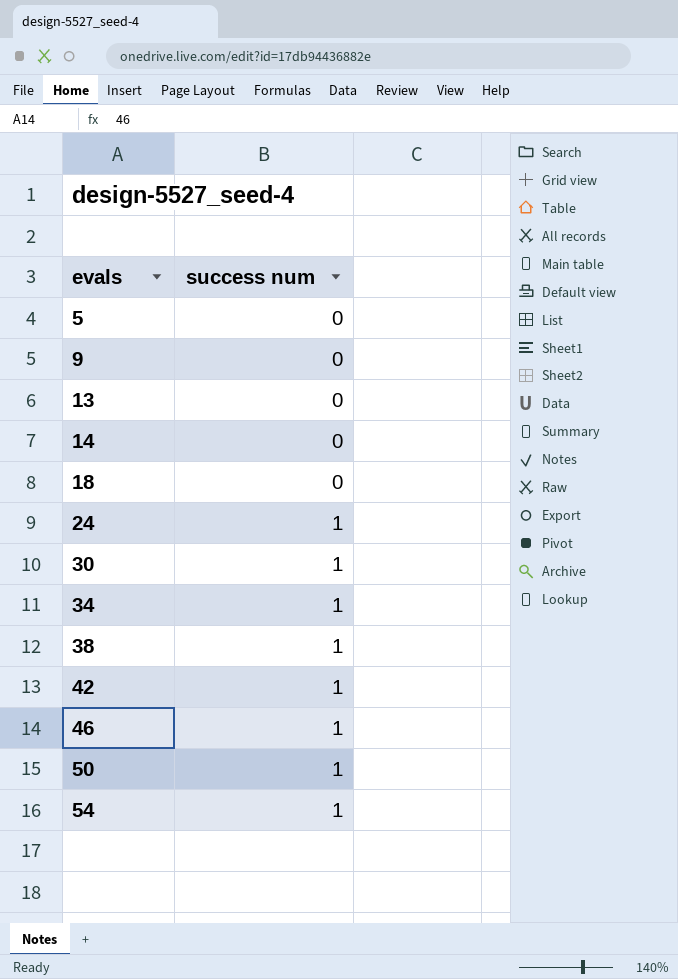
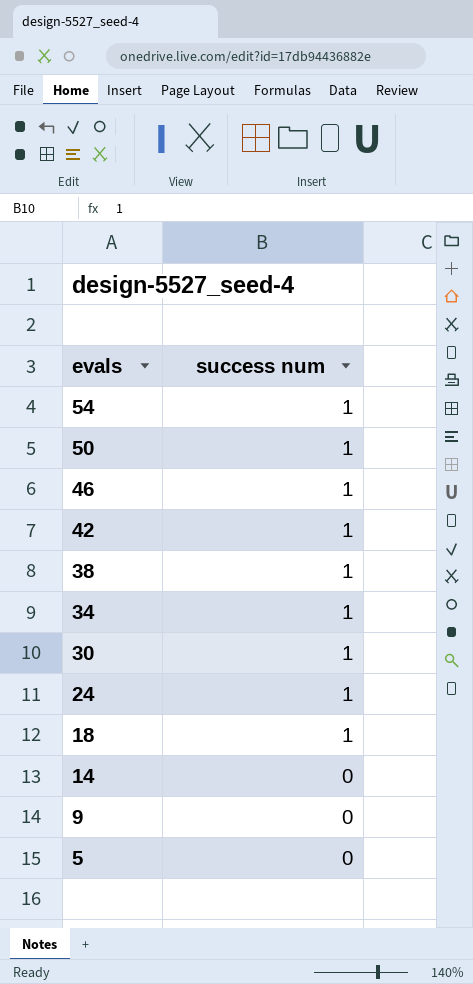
row order: evals ascending -> evals descending
row 13: 0 -> none
18 | success num: 0 -> 1

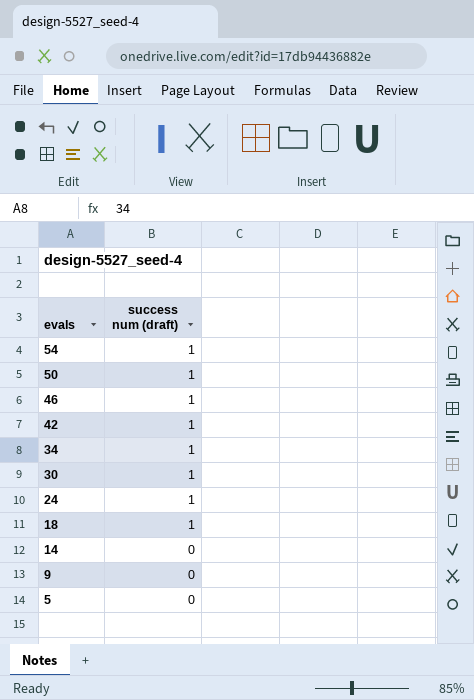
column name: success num -> success num (draft)
row 38: 1 -> none

